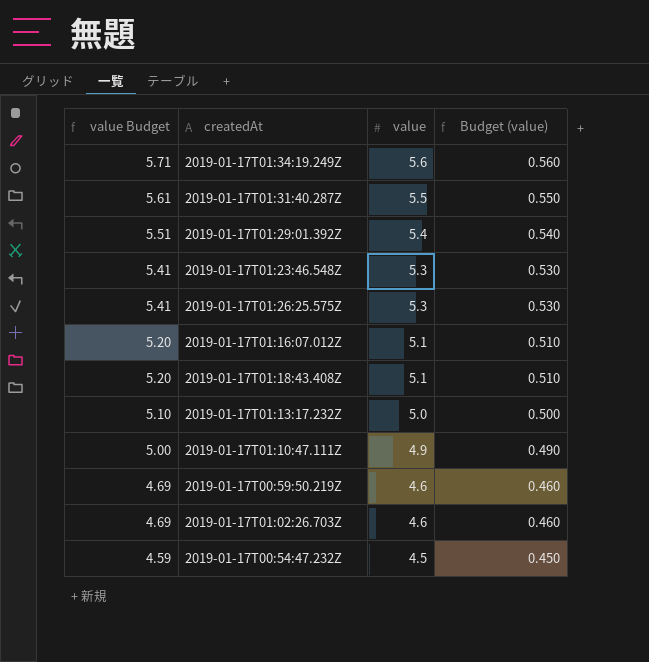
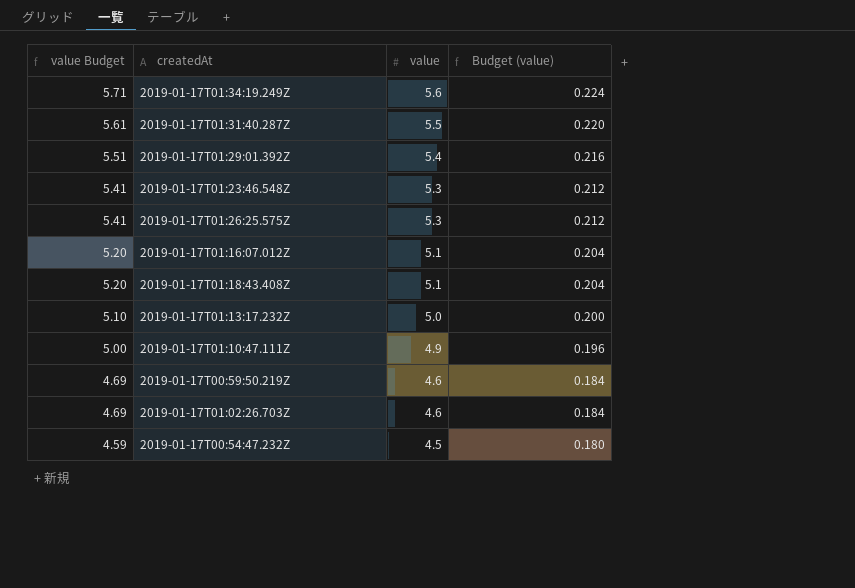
column Budget (value) | formula: [value] * 0.1 -> [value] * 0.04

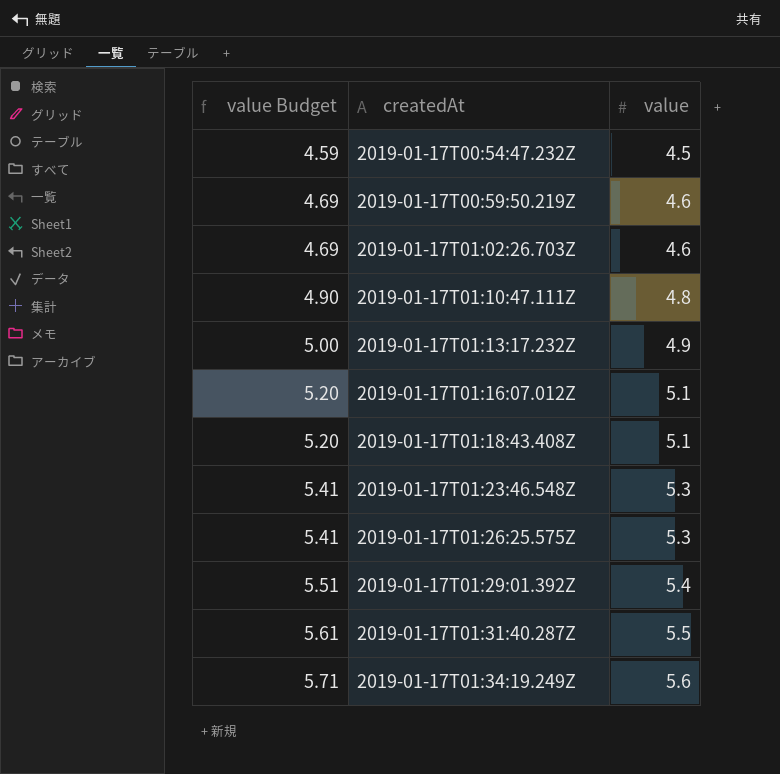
row order: value Budget descending -> value Budget ascending
column Budget (value) | formula: [value] * 0.04 -> none
2019-01-17T01:10:47.111Z | value Budget: 5.00 -> 4.90
2019-01-17T01:10:47.111Z | value: 4.9 -> 4.8
2019-01-17T01:13:17.232Z | value Budget: 5.10 -> 5.00
2019-01-17T01:13:17.232Z | value: 5.0 -> 4.9

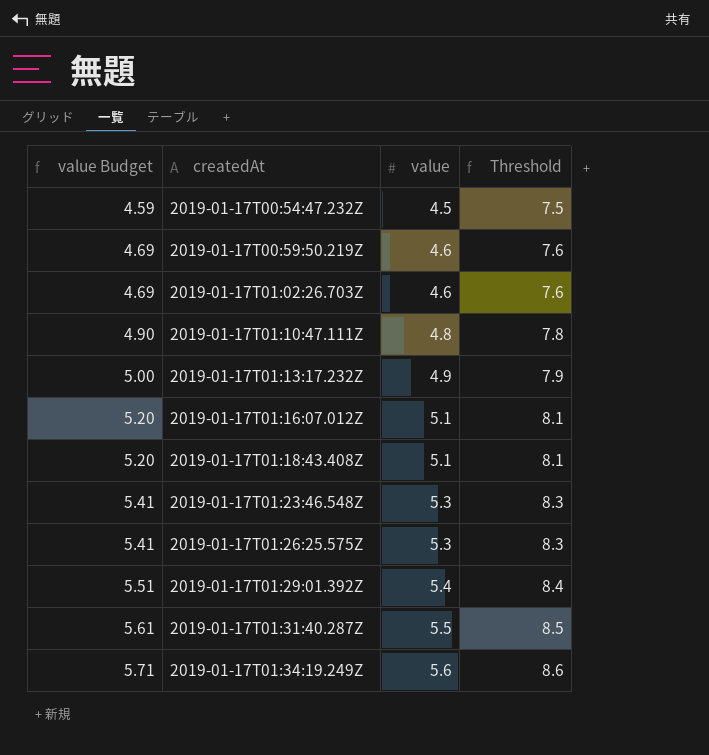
column Threshold | formula: none -> [value] + 3

